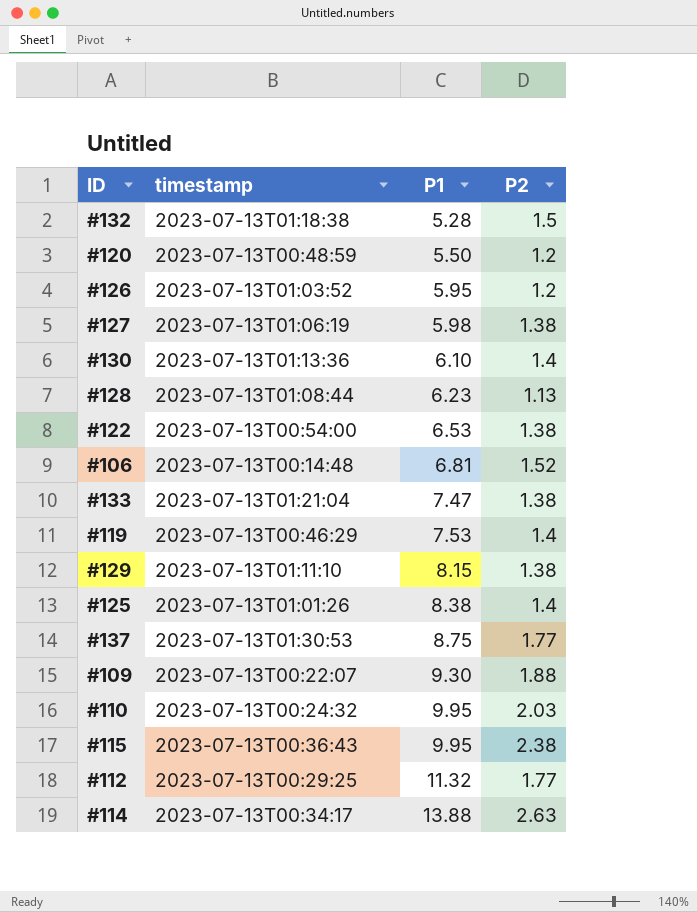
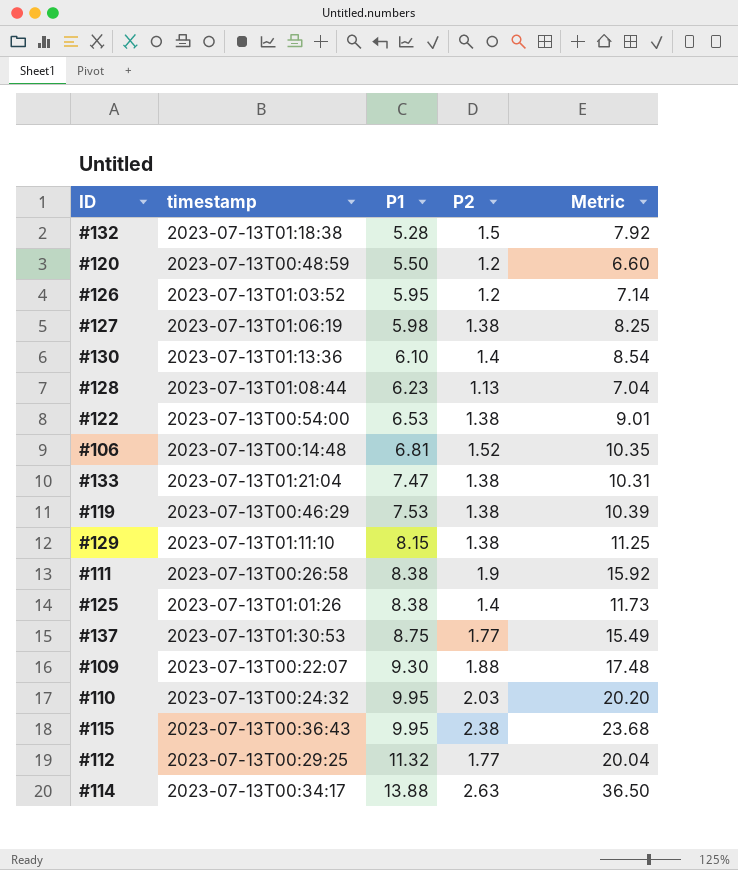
column Metric | formula: none -> [P1] * [P2]
#119 | P2: 1.4 -> 1.38
row #111: none -> 2023-07-13T00:26:58 | 8.38 | 1.9 | 15.92

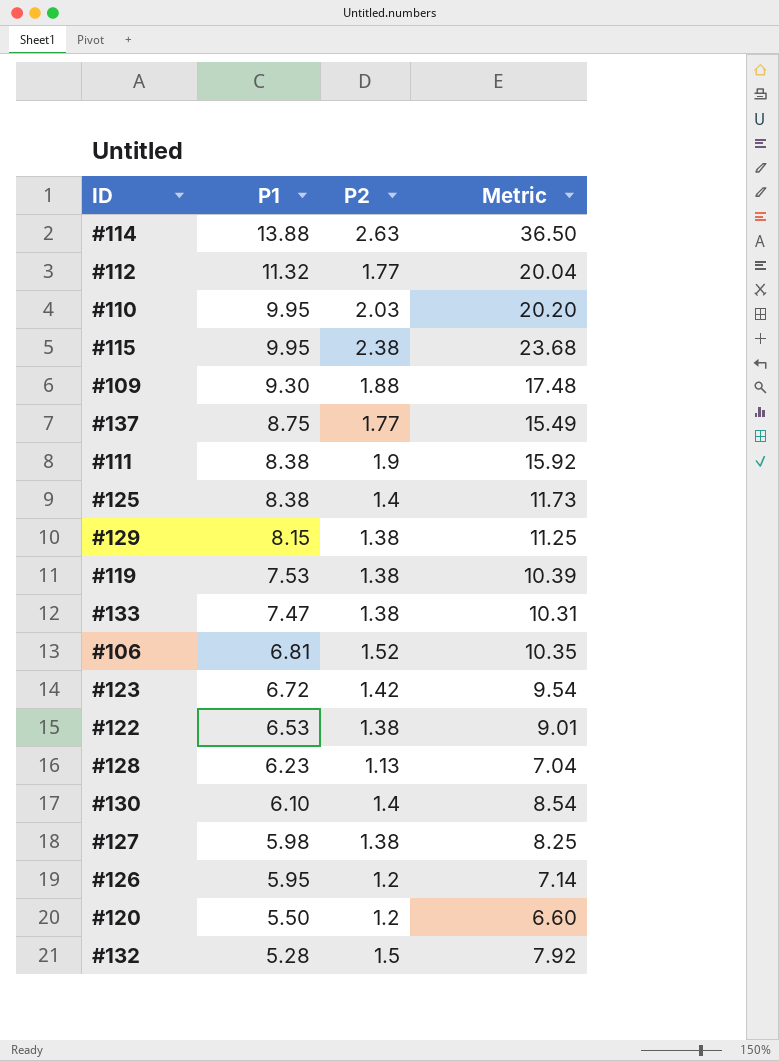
row order: P1 ascending -> P1 descending
column timestamp | position: 2 -> none
row #123: none -> 6.72 | 1.42 | 9.54

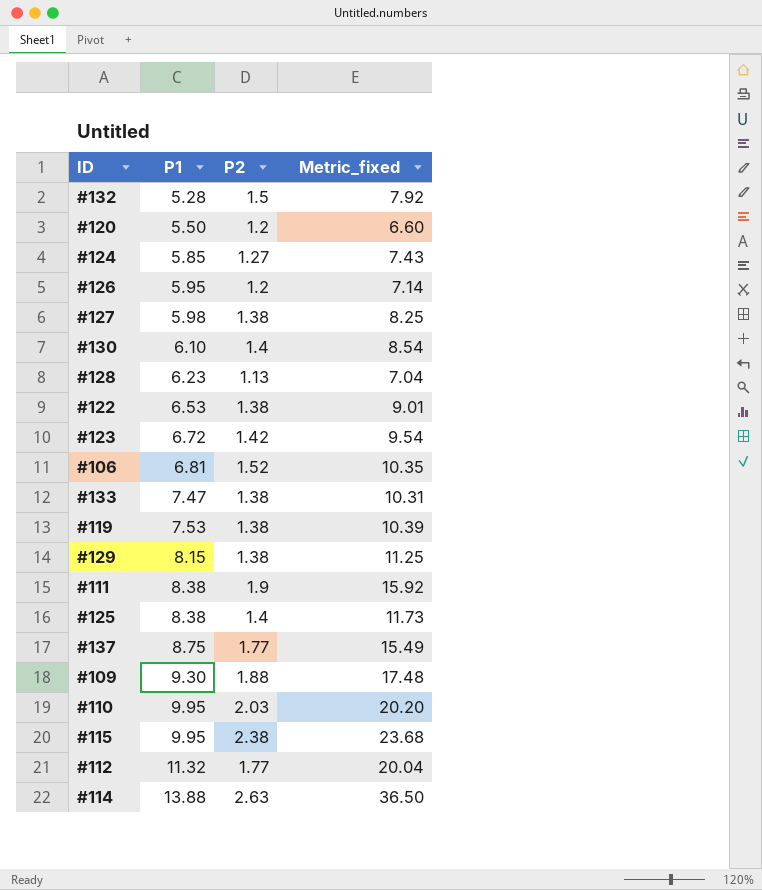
row order: P1 descending -> P1 ascending
column name: Metric -> Metric_fixed
row #124: none -> 5.85 | 1.27 | 7.43

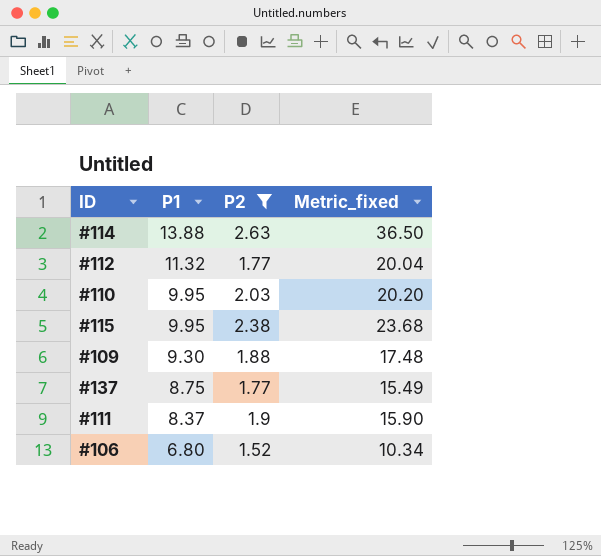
filter: none -> P2 >= 1.52
row order: P1 ascending -> P1 descending
#111 | P1: 8.38 -> 8.37
#111 | Metric_fixed: 15.92 -> 15.90
#106 | P1: 6.81 -> 6.80
#106 | Metric_fixed: 10.35 -> 10.34

